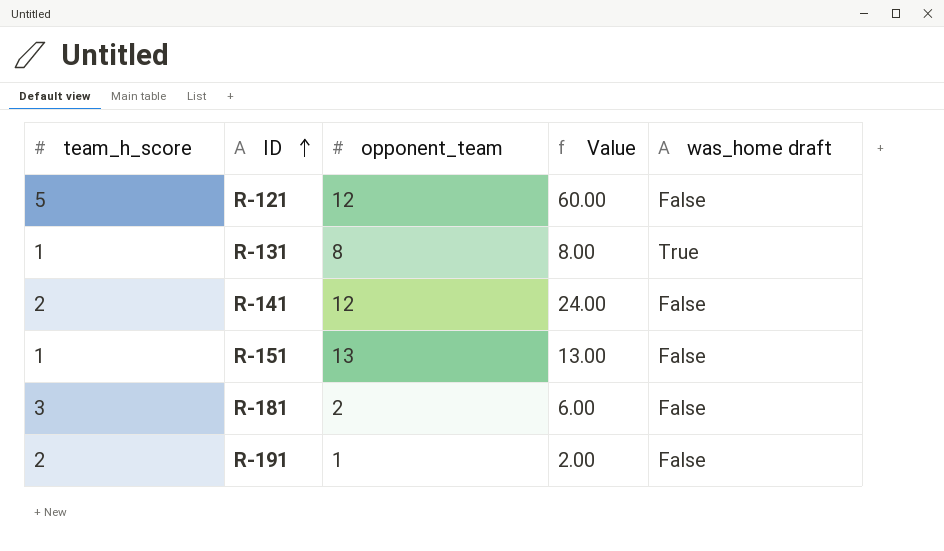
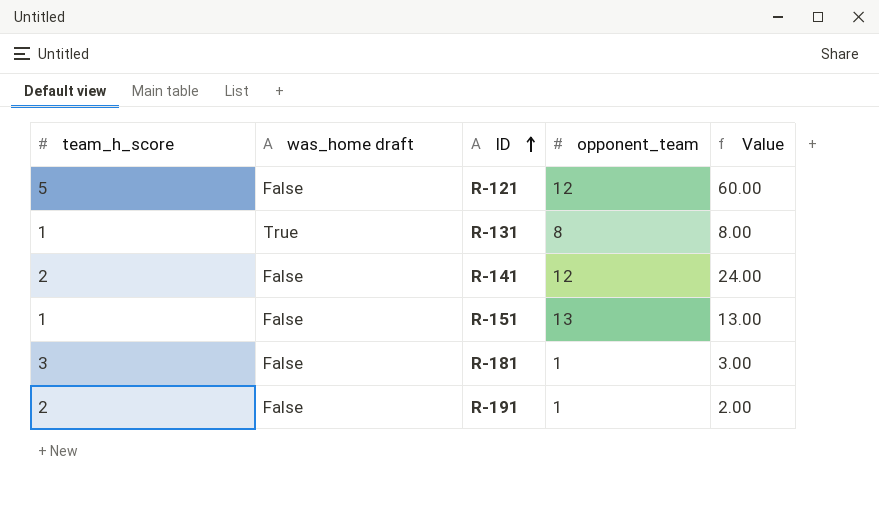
column was_home draft | position: 5 -> 2
R-181 | opponent_team: 2 -> 1
R-181 | Value: 6.00 -> 3.00

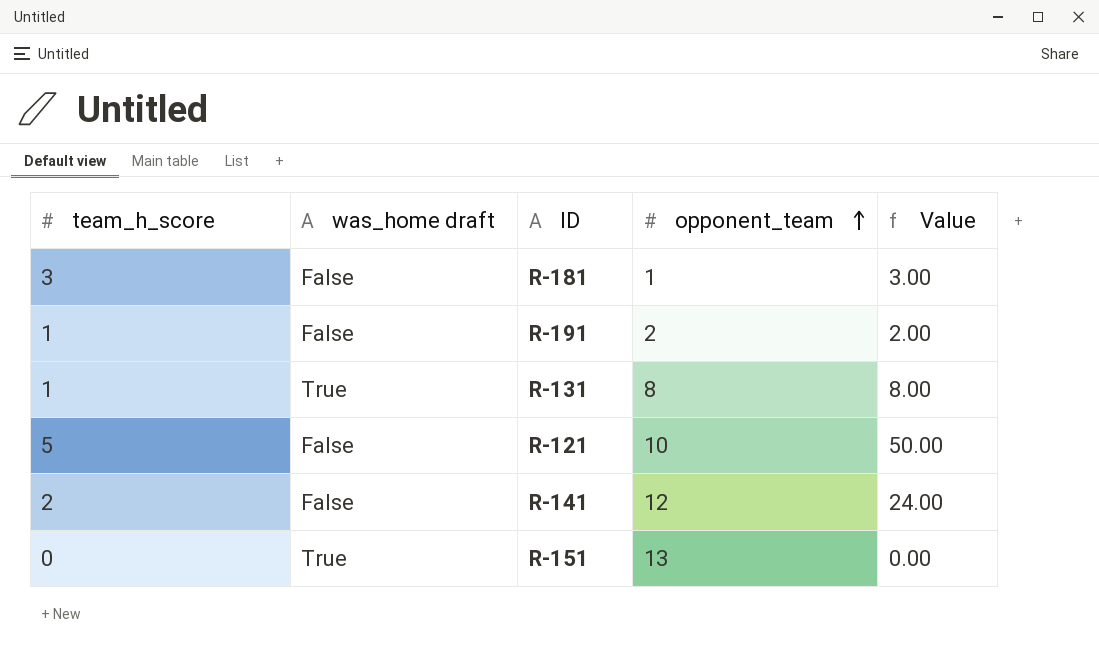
row order: ID ascending -> opponent_team ascending
R-191 | team_h_score: 2 -> 1
R-191 | opponent_team: 1 -> 2
R-121 | opponent_team: 12 -> 10
R-121 | Value: 60.00 -> 50.00
R-151 | team_h_score: 1 -> 0
R-151 | was_home draft: False -> True
R-151 | Value: 13.00 -> 0.00

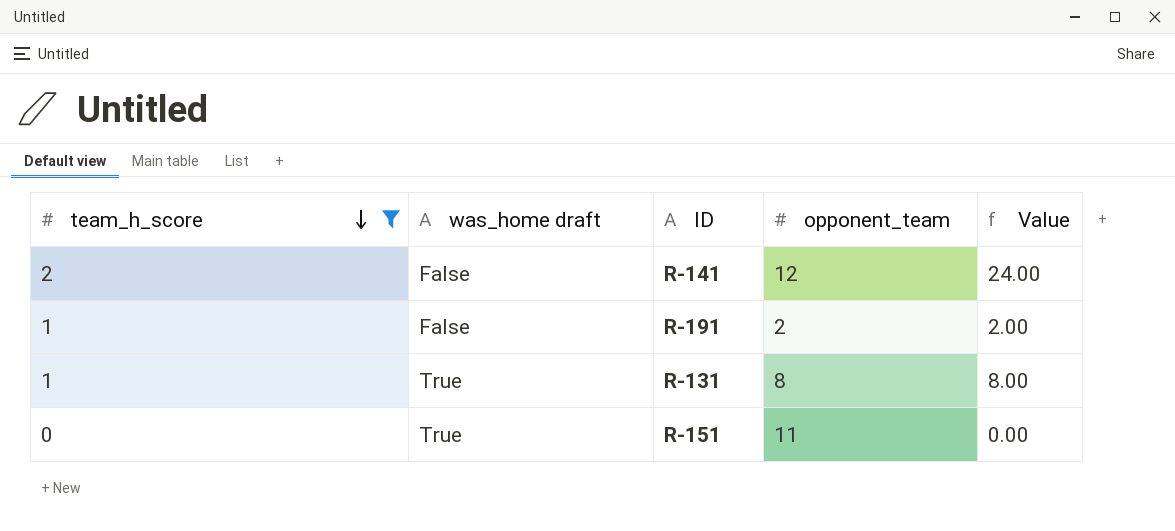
filter: none -> team_h_score <= 2
row order: opponent_team ascending -> team_h_score descending
R-151 | opponent_team: 13 -> 11

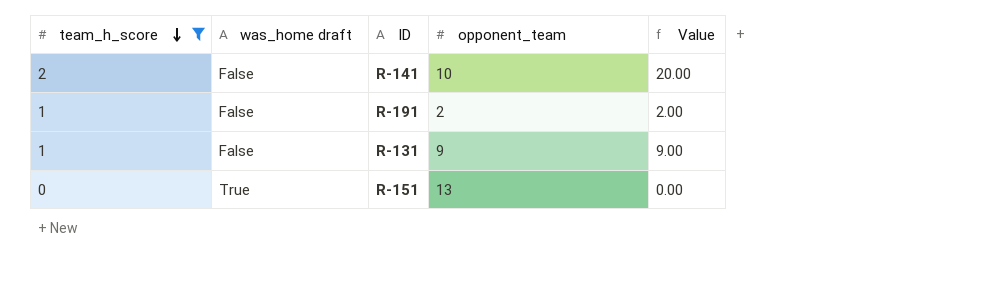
R-141 | opponent_team: 12 -> 10
R-141 | Value: 24.00 -> 20.00
R-131 | was_home draft: True -> False
R-131 | opponent_team: 8 -> 9
R-131 | Value: 8.00 -> 9.00
R-151 | opponent_team: 11 -> 13

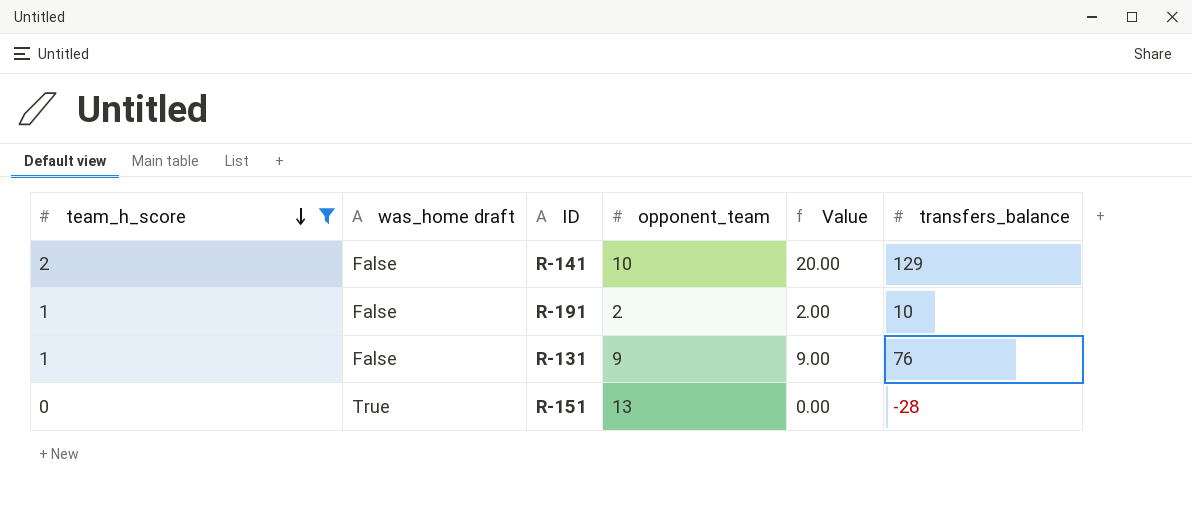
column transfers_balance | position: none -> 6

